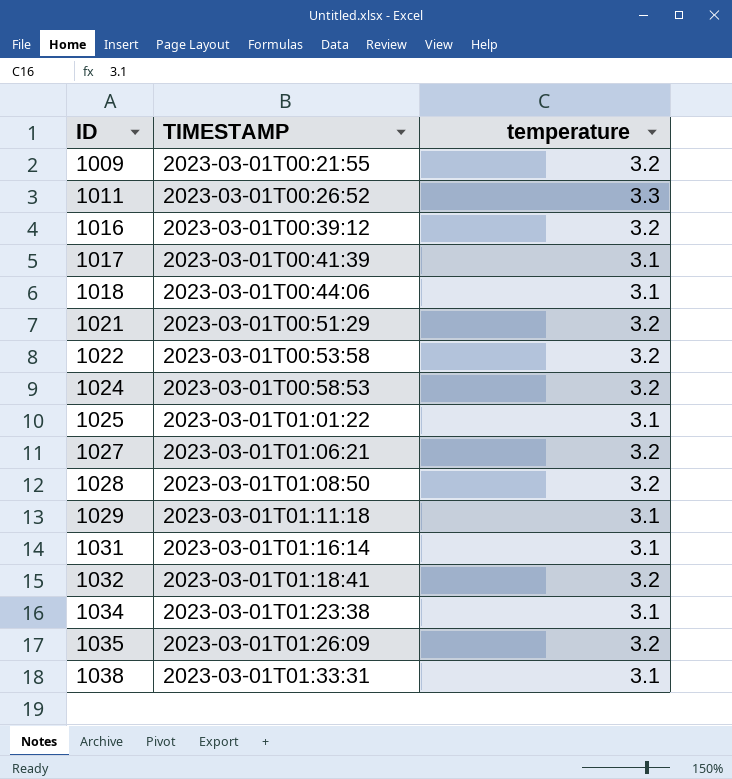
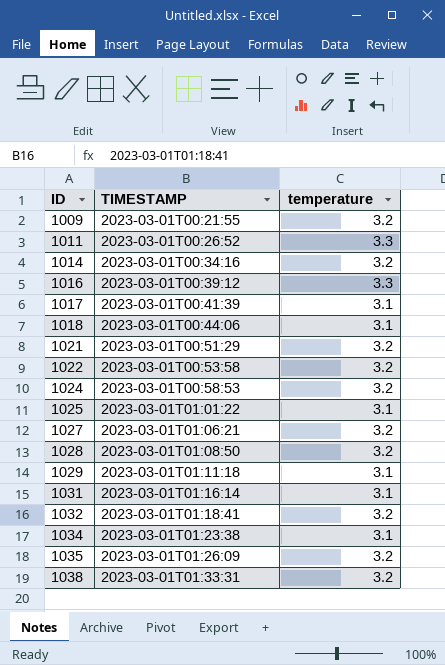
row 1014: none -> 2023-03-01T00:34:16 | 3.2
1016 | temperature: 3.2 -> 3.3
1038 | temperature: 3.1 -> 3.2

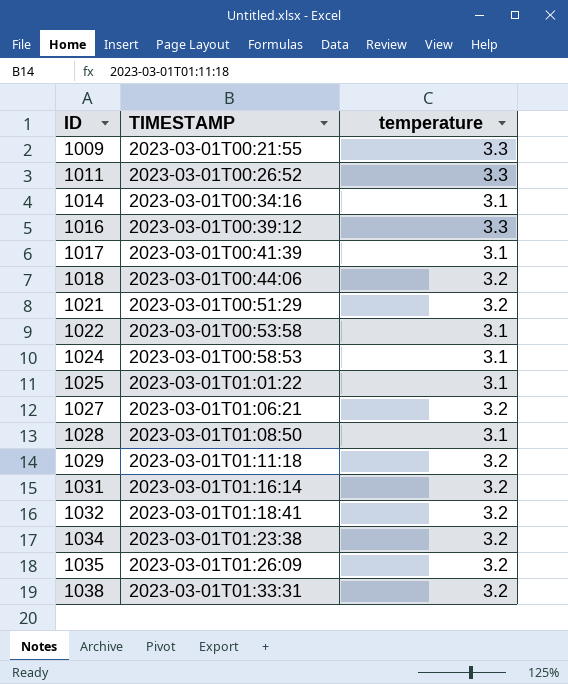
1009 | temperature: 3.2 -> 3.3
1014 | temperature: 3.2 -> 3.1
1018 | temperature: 3.1 -> 3.2
1022 | temperature: 3.2 -> 3.1
1024 | temperature: 3.2 -> 3.1
1028 | temperature: 3.2 -> 3.1
1029 | temperature: 3.1 -> 3.2
1031 | temperature: 3.1 -> 3.2
1034 | temperature: 3.1 -> 3.2

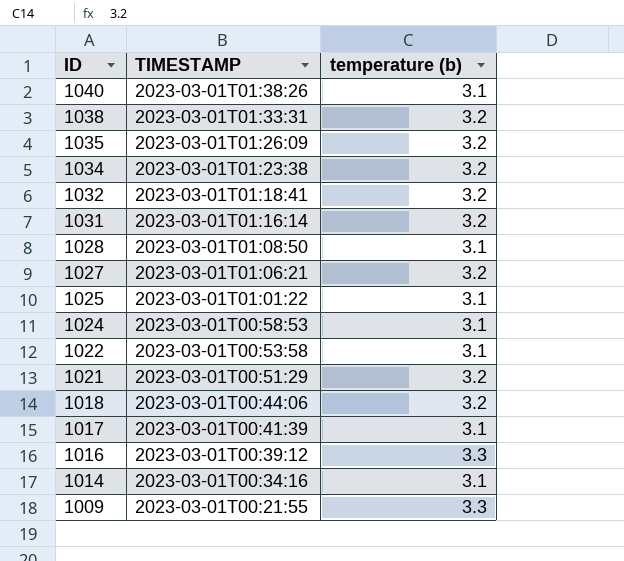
row order: ID ascending -> ID descending
column name: temperature -> temperature (b)
row 1011: 2023-03-01T00:26:52 | 3.3 -> none
row 1029: 2023-03-01T01:11:18 | 3.2 -> none
row 1040: none -> 2023-03-01T01:38:26 | 3.1

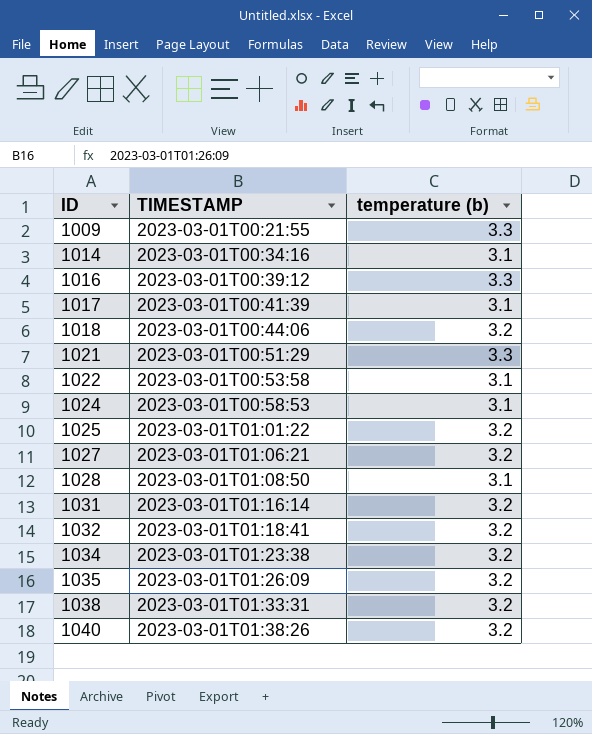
row order: ID descending -> ID ascending
1021 | temperature (b): 3.2 -> 3.3
1025 | temperature (b): 3.1 -> 3.2
1040 | temperature (b): 3.1 -> 3.2

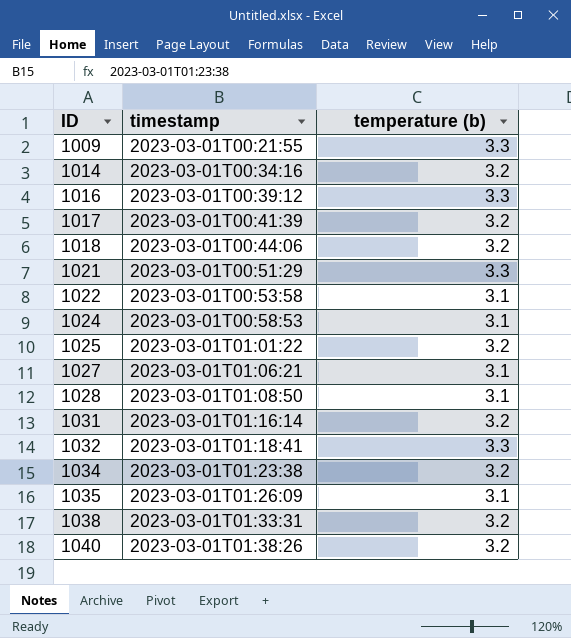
column name: TIMESTAMP -> timestamp
1014 | temperature (b): 3.1 -> 3.2
1017 | temperature (b): 3.1 -> 3.2
1027 | temperature (b): 3.2 -> 3.1
1032 | temperature (b): 3.2 -> 3.3
1035 | temperature (b): 3.2 -> 3.1

